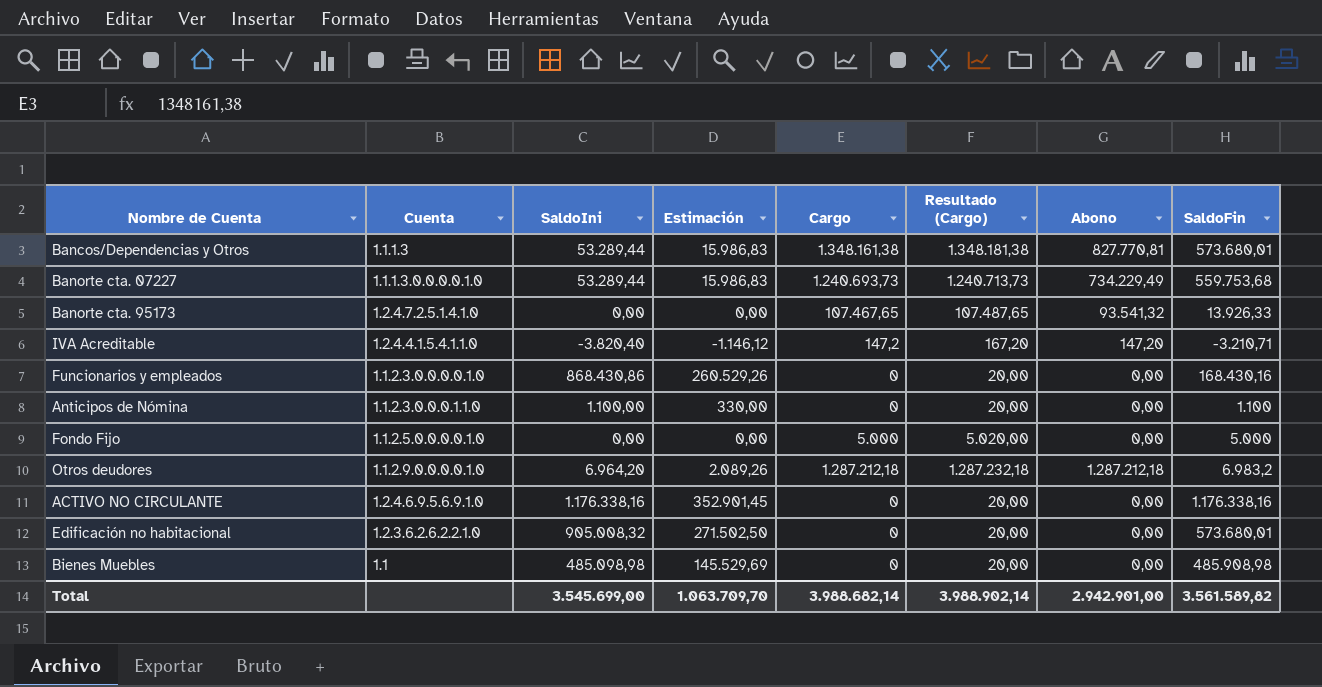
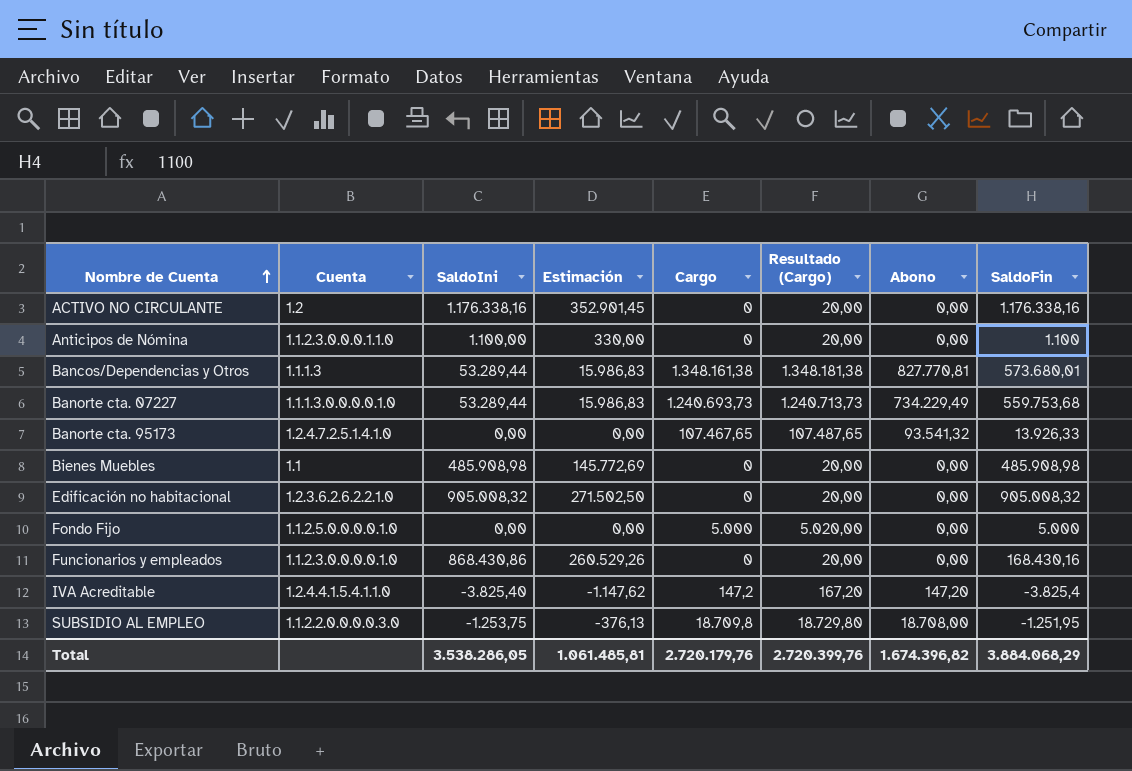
row order: none -> Nombre de Cuenta ascending
row Otros deudores: 1.1.2.9.0.0.0.0.1.0 | 6.964,20 | 2.089,26 | 1.287.212,18 | 1.287.232,18 | 1.287.212,18 | 6.983,2 -> none
ACTIVO NO CIRCULANTE | Cuenta: 1.2.4.6.9.5.6.9.1.0 -> 1.2
Bienes Muebles | SaldoIni: 485.098,98 -> 485.908,98
Bienes Muebles | Estimación: 145.529,69 -> 145.772,69
Edificación no habitacional | SaldoFin: 573.680,01 -> 905.008,32
IVA Acreditable | SaldoIni: -3.820,40 -> -3.825,40
IVA Acreditable | Estimación: -1.146,12 -> -1.147,62
IVA Acreditable | SaldoFin: -3.210,71 -> -3.825,4
row SUBSIDIO AL EMPLEO: none -> 1.1.2.2.0.0.0.0.3.0 | -1.253,75 | -376,13 | 18.709,8 | 18.729,80 | 18.708,00 | -1.251,95
Total | SaldoIni: 3.545.699,00 -> 3.538.286,05
Total | Estimación: 1.063.709,70 -> 1.061.485,81
Total | Cargo: 3.988.682,14 -> 2.720.179,76
Total | Resultado (Cargo): 3.988.902,14 -> 2.720.399,76
Total | Abono: 2.942.901,00 -> 1.674.396,82
Total | SaldoFin: 3.561.589,82 -> 3.884.068,29

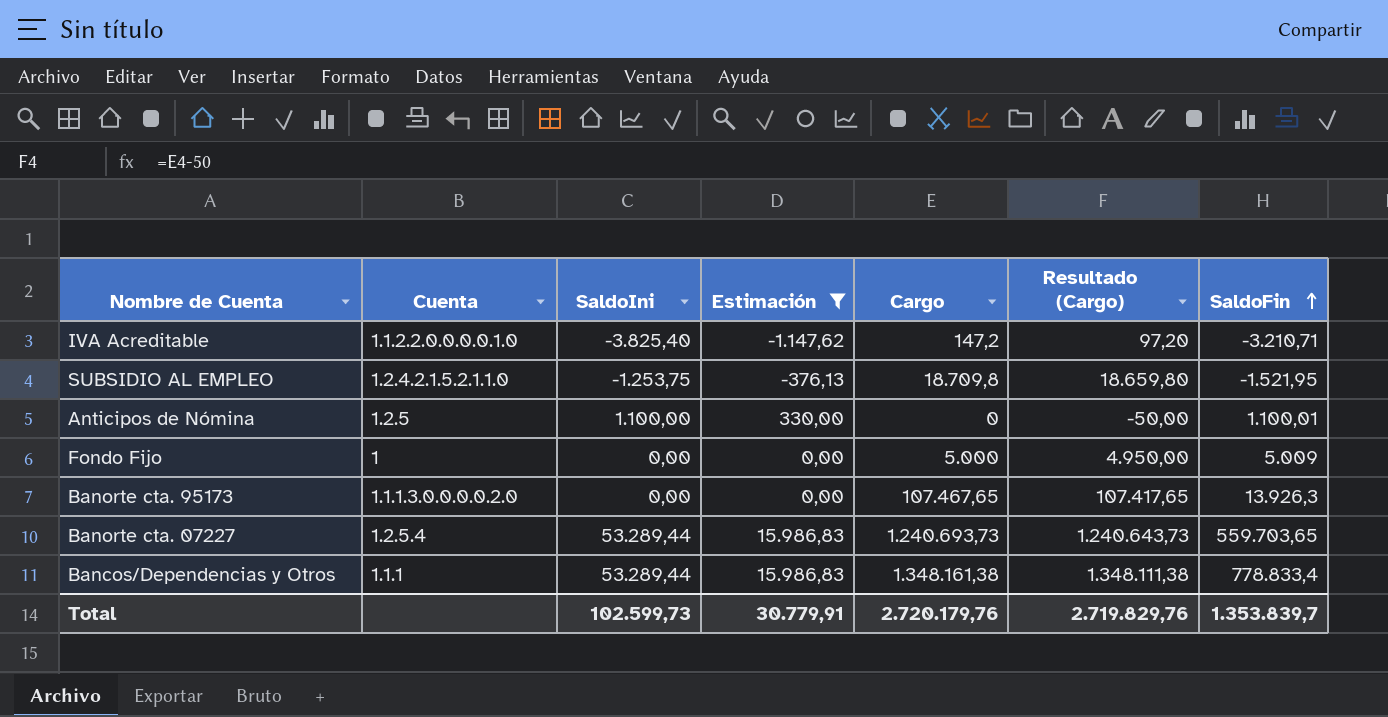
filter: none -> Estimación <= 15.986,83
row order: Nombre de Cuenta ascending -> SaldoFin ascending
column Abono | position: 7 -> none
column Resultado (Cargo) | formula: [Cargo] + 20 -> [Cargo] - 50
IVA Acreditable | Cuenta: 1.2.4.4.1.5.4.1.1.0 -> 1.1.2.2.0.0.0.0.1.0
IVA Acreditable | SaldoFin: -3.825,4 -> -3.210,71
SUBSIDIO AL EMPLEO | Cuenta: 1.1.2.2.0.0.0.0.3.0 -> 1.2.4.2.1.5.2.1.1.0
SUBSIDIO AL EMPLEO | SaldoFin: -1.251,95 -> -1.521,95
Anticipos de Nómina | Cuenta: 1.1.2.3.0.0.0.1.1.0 -> 1.2.5
Anticipos de Nómina | SaldoFin: 1.100 -> 1.100,01
Fondo Fijo | Cuenta: 1.1.2.5.0.0.0.0.1.0 -> 1
Fondo Fijo | SaldoFin: 5.000 -> 5.009
Banorte cta. 95173 | Cuenta: 1.2.4.7.2.5.1.4.1.0 -> 1.1.1.3.0.0.0.0.2.0
Banorte cta. 95173 | SaldoFin: 13.926,33 -> 13.926,3
Banorte cta. 07227 | Cuenta: 1.1.1.3.0.0.0.0.1.0 -> 1.2.5.4
Banorte cta. 07227 | SaldoFin: 559.753,68 -> 559.703,65
Bancos/Dependencias y Otros | Cuenta: 1.1.1.3 -> 1.1.1
Bancos/Dependencias y Otros | SaldoFin: 573.680,01 -> 778.833,4
Total | SaldoIni: 3.538.286,05 -> 102.599,73
Total | Estimación: 1.061.485,81 -> 30.779,91
Total | Resultado (Cargo): 2.720.399,76 -> 2.719.829,76
Total | SaldoFin: 3.884.068,29 -> 1.353.839,7

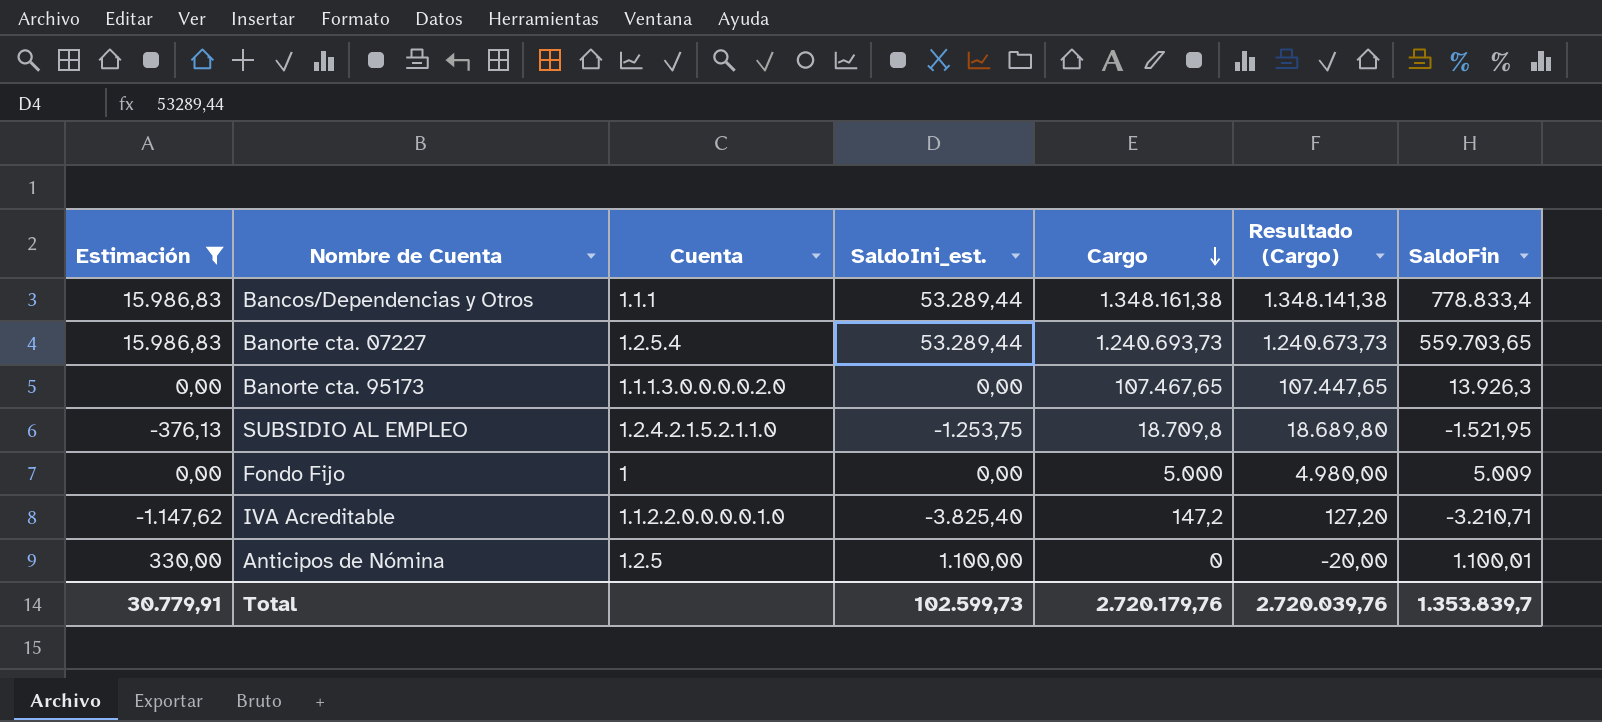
row order: SaldoFin ascending -> Cargo descending
column Estimación | position: 4 -> 1
column name: SaldoIni -> SaldoIni_est.
column Resultado (Cargo) | formula: [Cargo] - 50 -> [Cargo] - 20
Total | Resultado (Cargo): 2.719.829,76 -> 2.720.039,76

